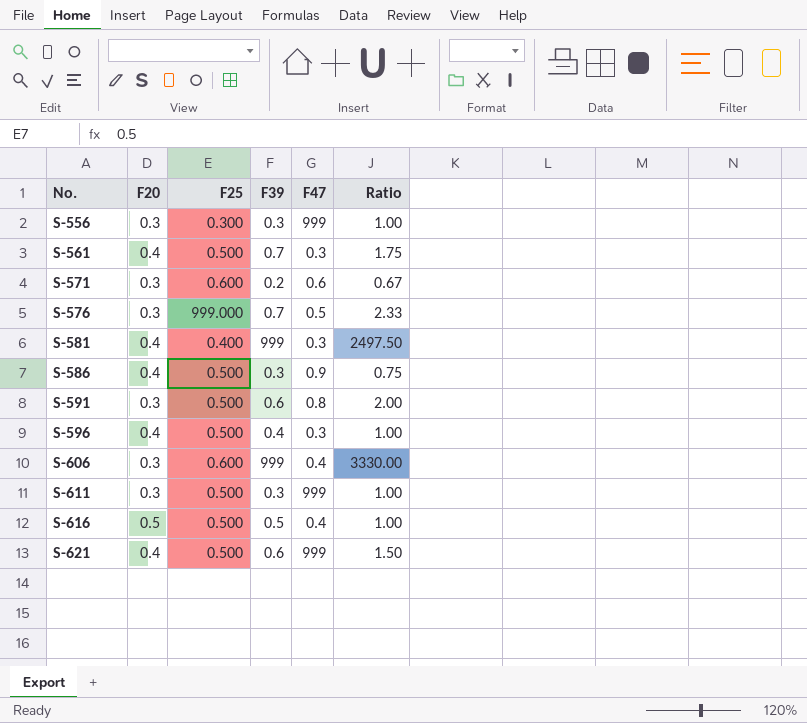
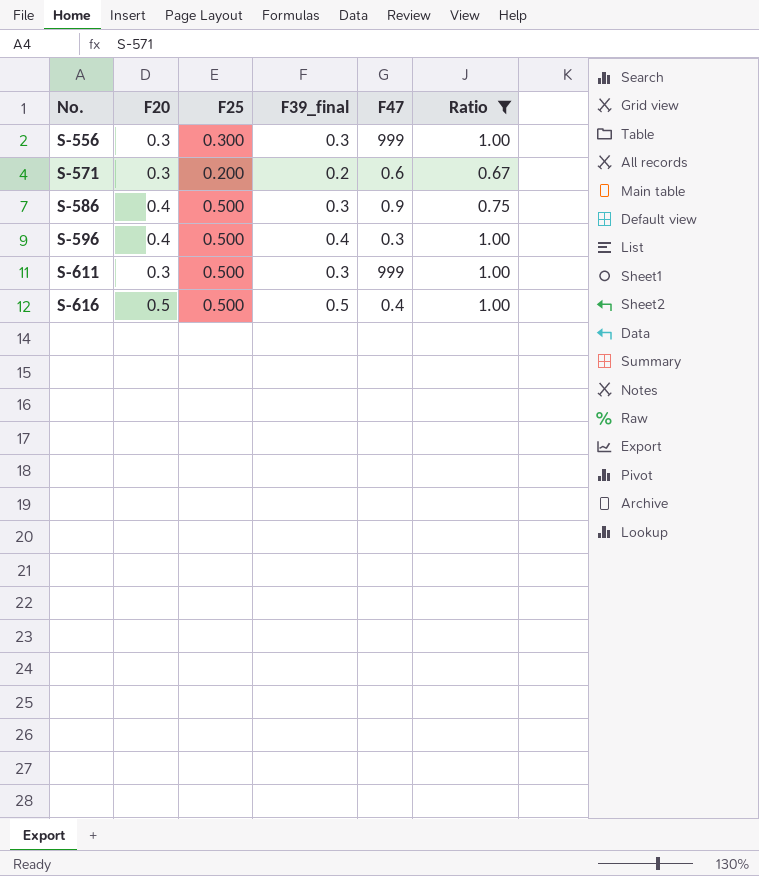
filter: none -> Ratio <= 1.00
column name: F39 -> F39_final
S-571 | F25: 0.600 -> 0.200

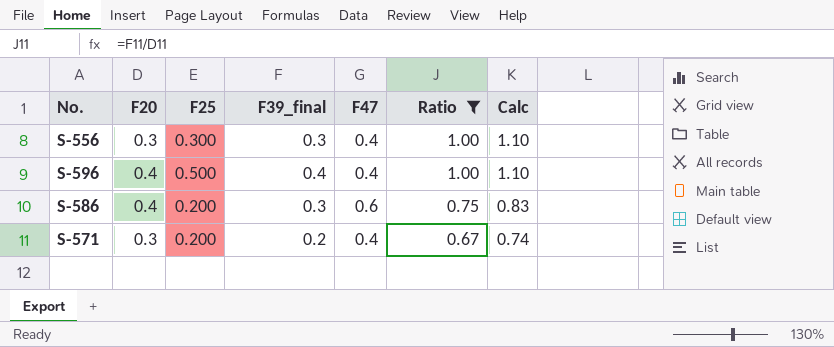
row order: No. ascending -> Ratio descending
column Calc | formula: none -> [Ratio] * 1.1
row S-611: 0.3 | 0.500 | 0.3 | 999 | 1.00 -> none
row S-616: 0.5 | 0.500 | 0.5 | 0.4 | 1.00 -> none
S-556 | F47: 999 -> 0.4
S-596 | F47: 0.3 -> 0.4
S-586 | F25: 0.500 -> 0.200
S-586 | F47: 0.9 -> 0.6
S-571 | F47: 0.6 -> 0.4

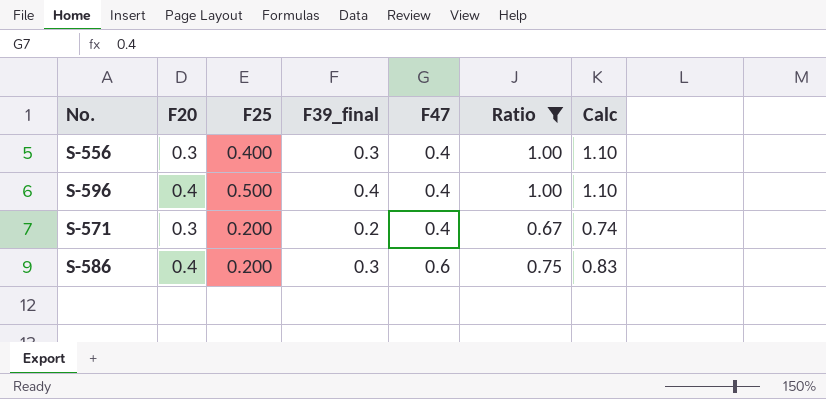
row order: Ratio descending -> F47 ascending
S-556 | F25: 0.300 -> 0.400

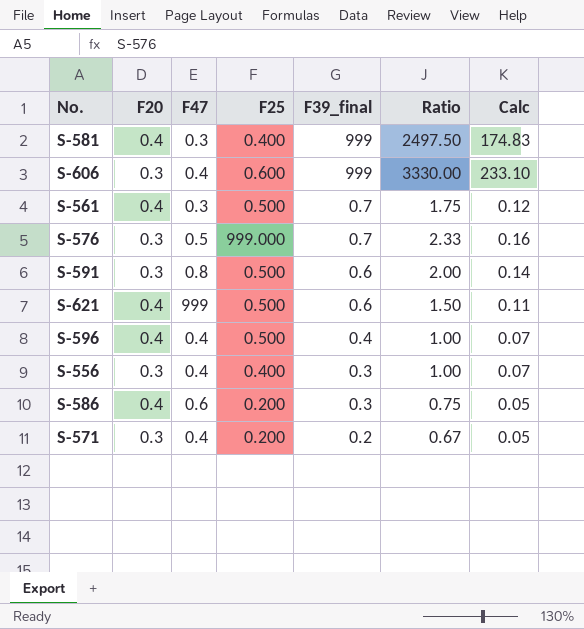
filter: Ratio <= 1.00 -> none
row order: F47 ascending -> F39_final descending
column F47 | position: 5 -> 3
column Calc | formula: [Ratio] * 1.1 -> [Ratio] * 0.07

